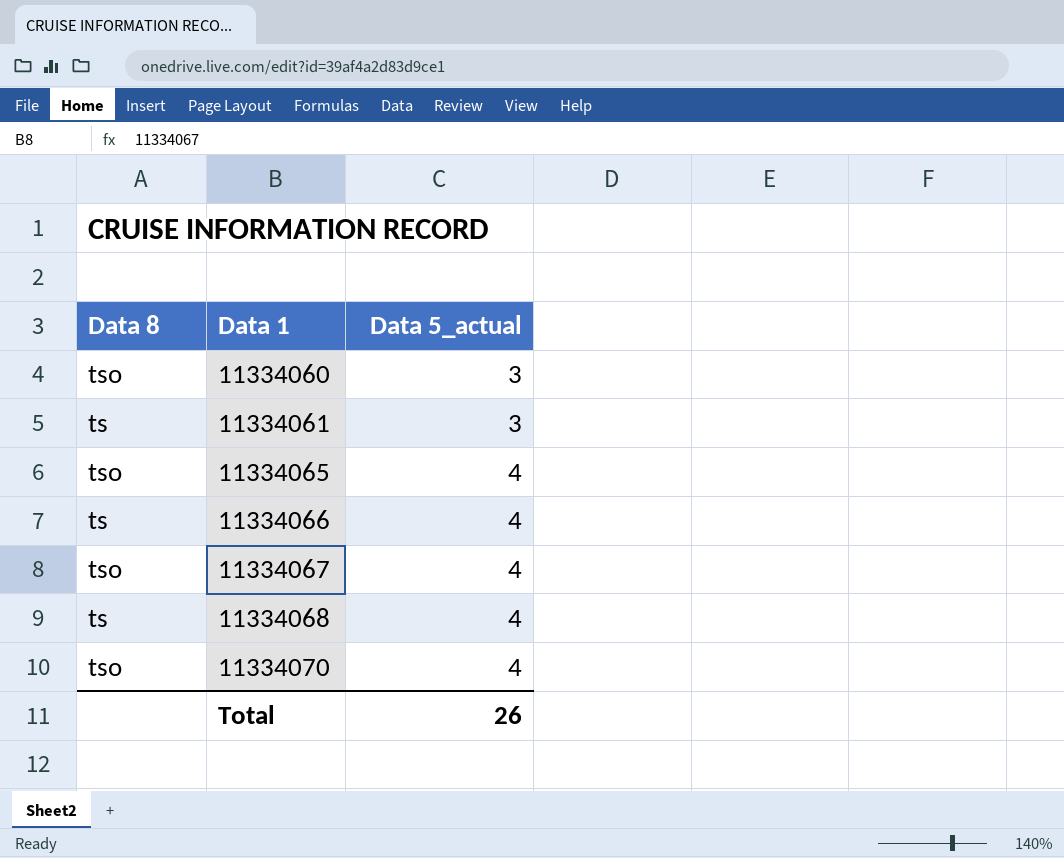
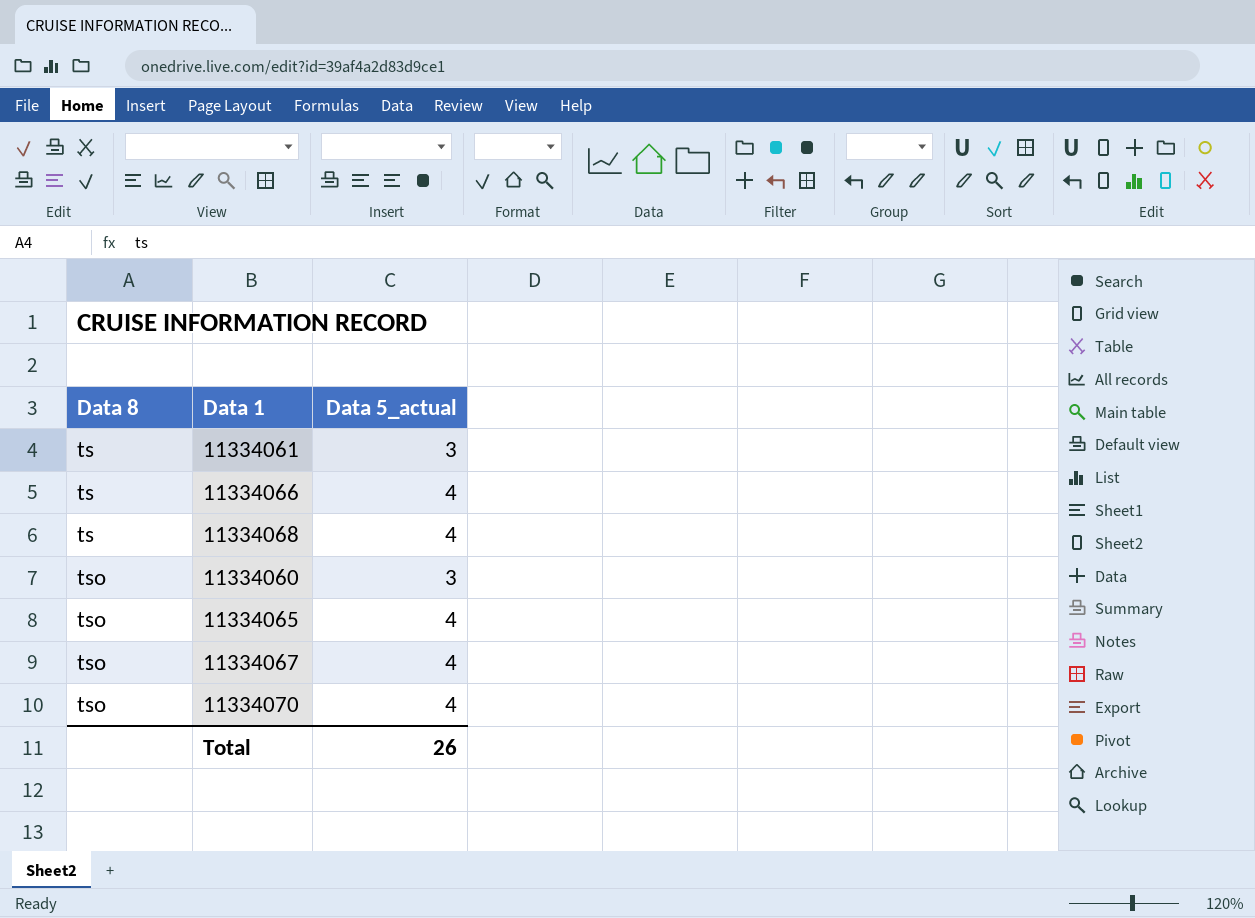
row order: Data 1 ascending -> Data 8 ascending

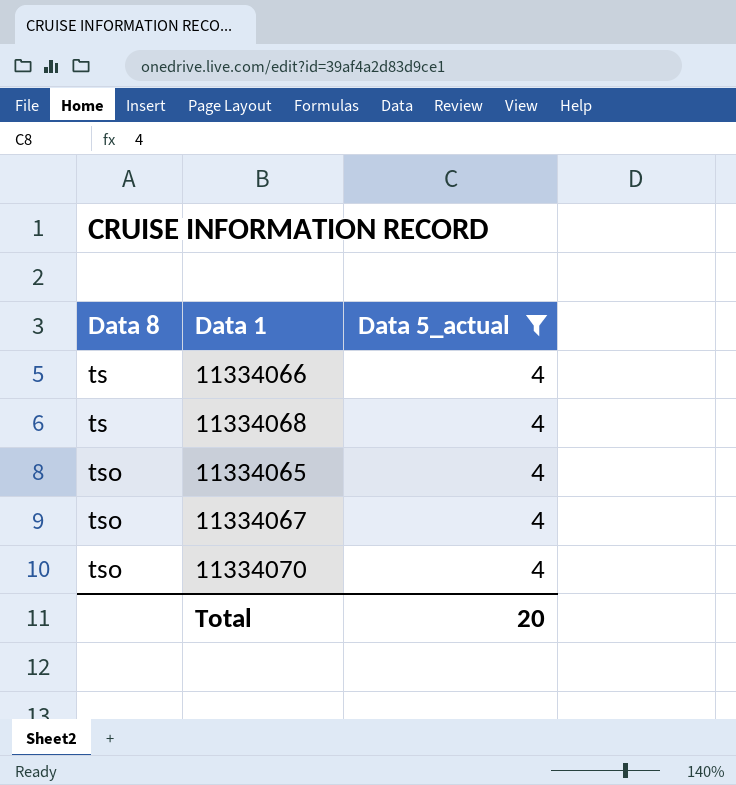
filter: none -> Data 5_actual = 4
Total | Data 5_actual: 26 -> 20

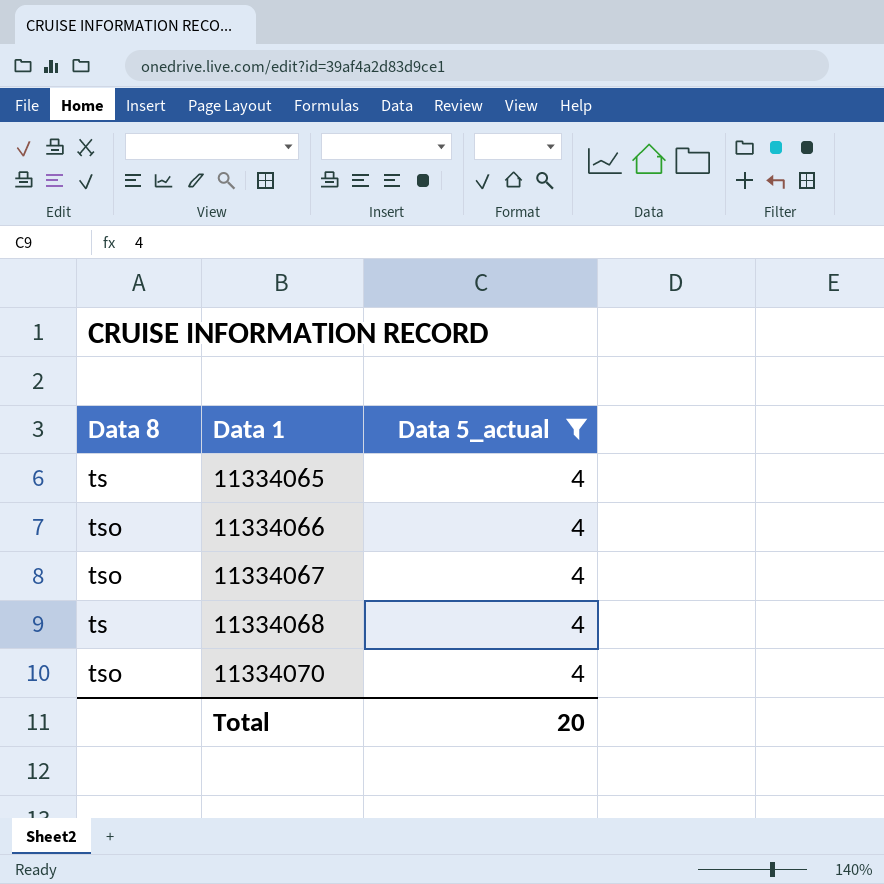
row order: Data 8 ascending -> Data 1 ascending
11334065 | Data 8: tso -> ts
11334066 | Data 8: ts -> tso

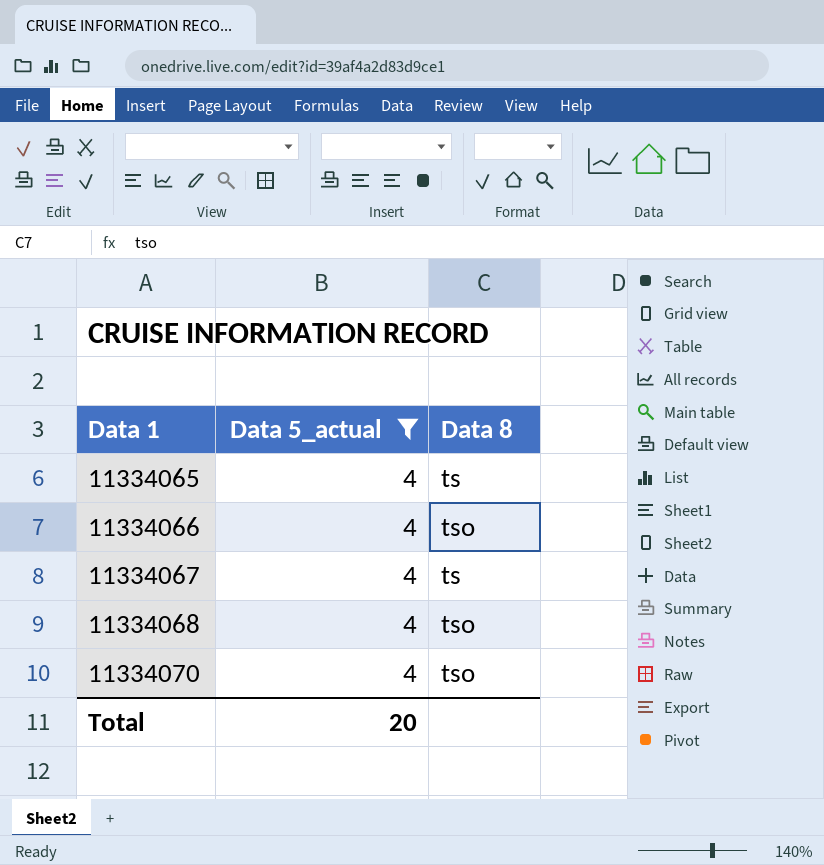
column Data 8 | position: 1 -> 3
11334067 | Data 8: tso -> ts
11334068 | Data 8: ts -> tso

